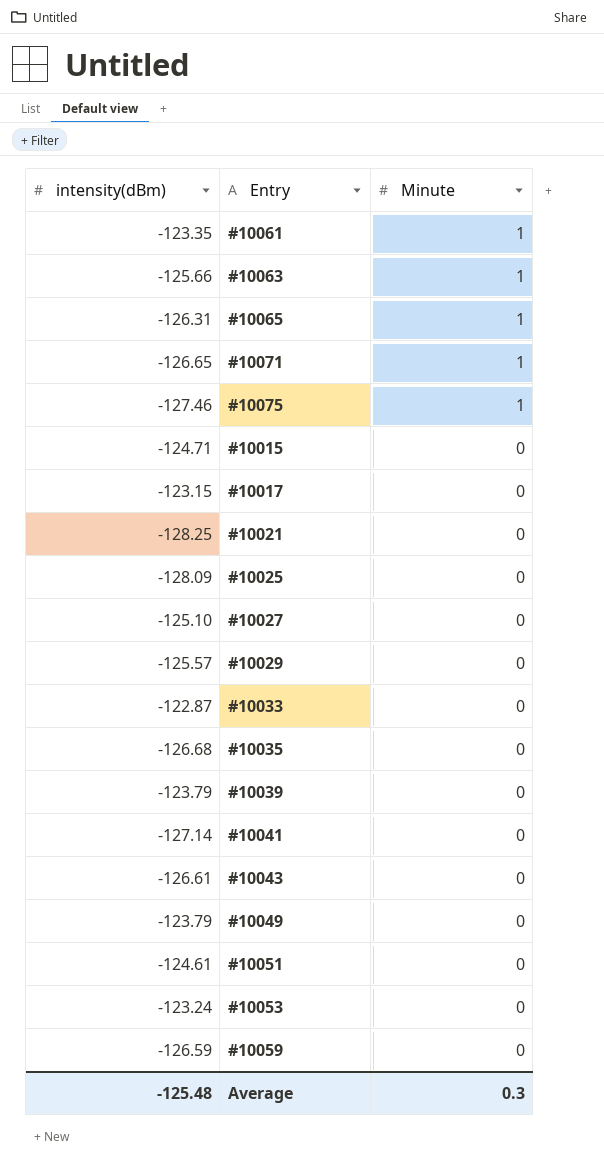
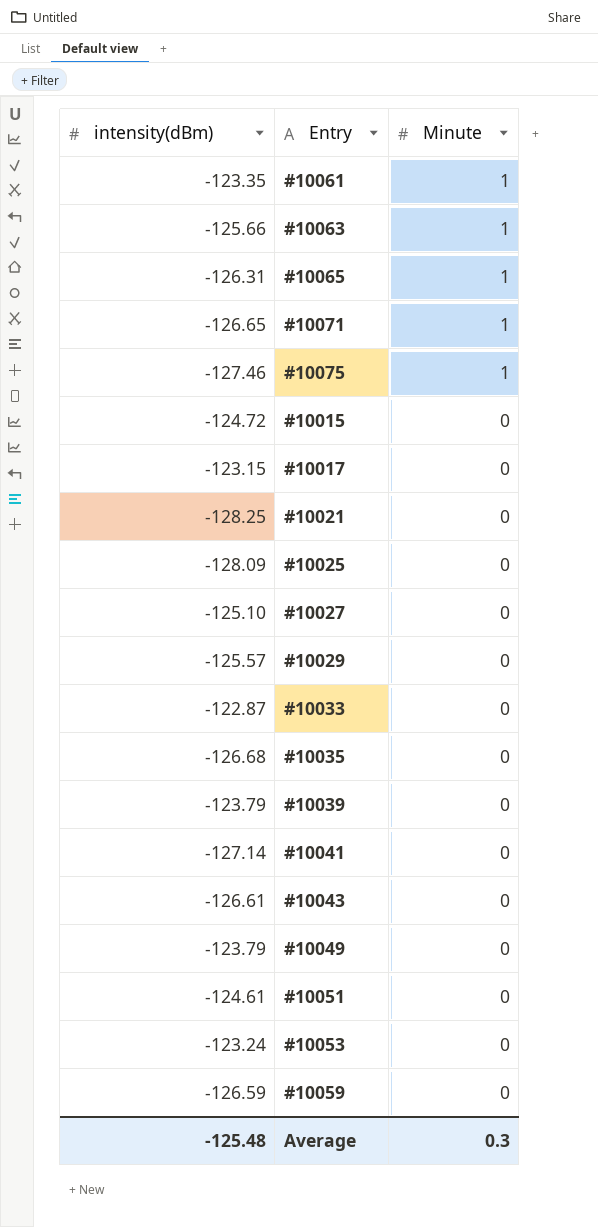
#10015 | intensity(dBm): -124.71 -> -124.72

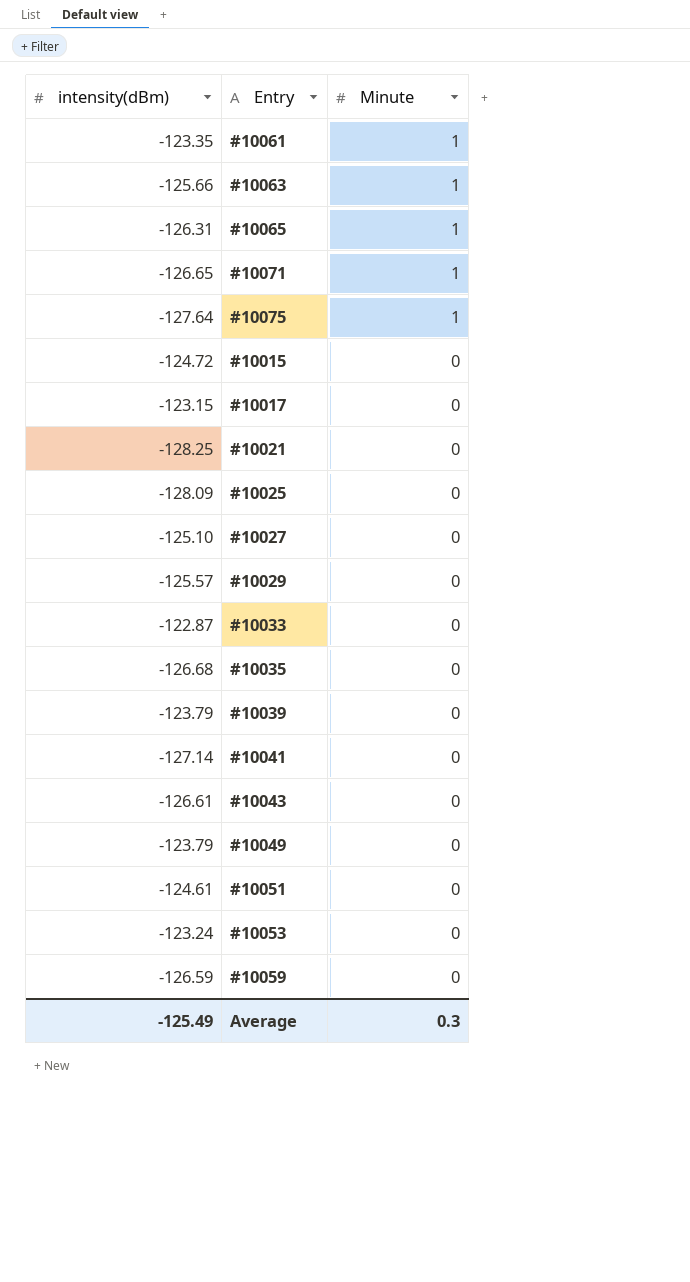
#10075 | intensity(dBm): -127.46 -> -127.64
Average | intensity(dBm): -125.48 -> -125.49

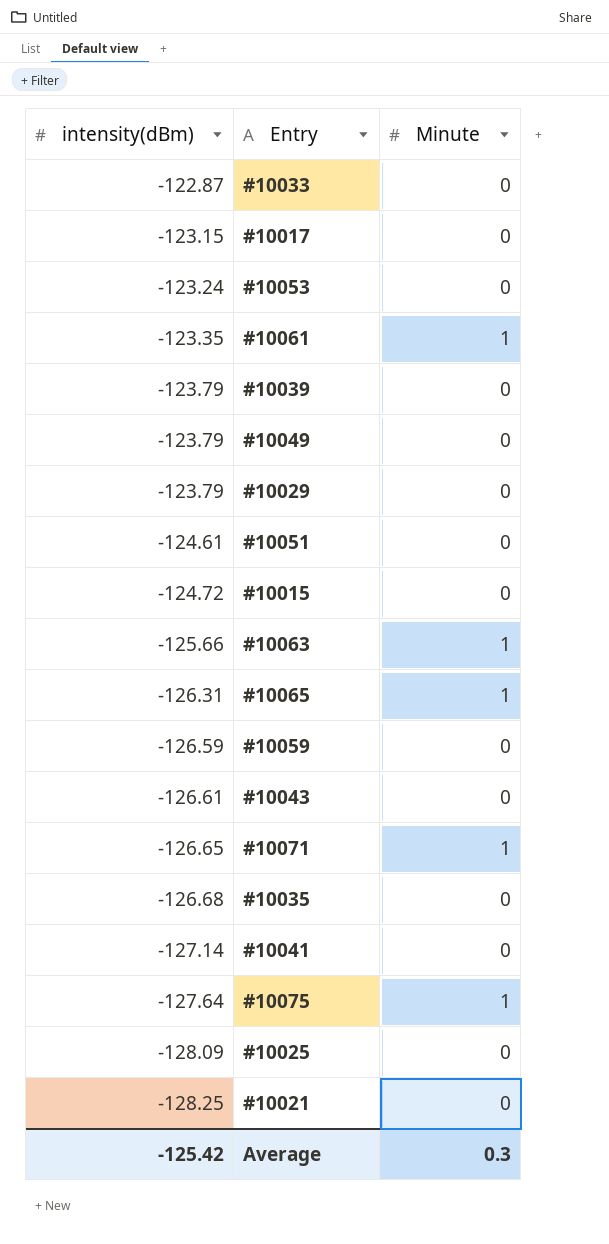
row order: Minute descending -> intensity(dBm) descending
row #10027: -125.10 | 0 -> none
#10029 | intensity(dBm): -125.57 -> -123.79
Average | intensity(dBm): -125.49 -> -125.42

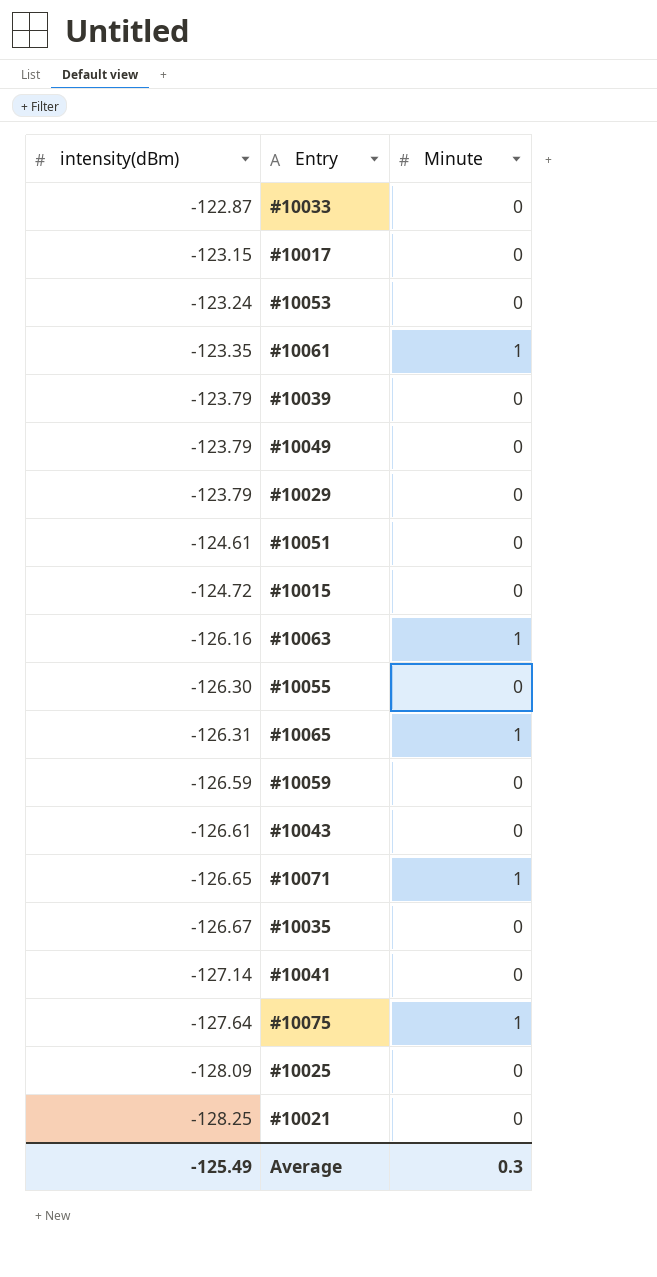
#10063 | intensity(dBm): -125.66 -> -126.16
row #10055: none -> -126.30 | 0
#10035 | intensity(dBm): -126.68 -> -126.67
Average | intensity(dBm): -125.42 -> -125.49

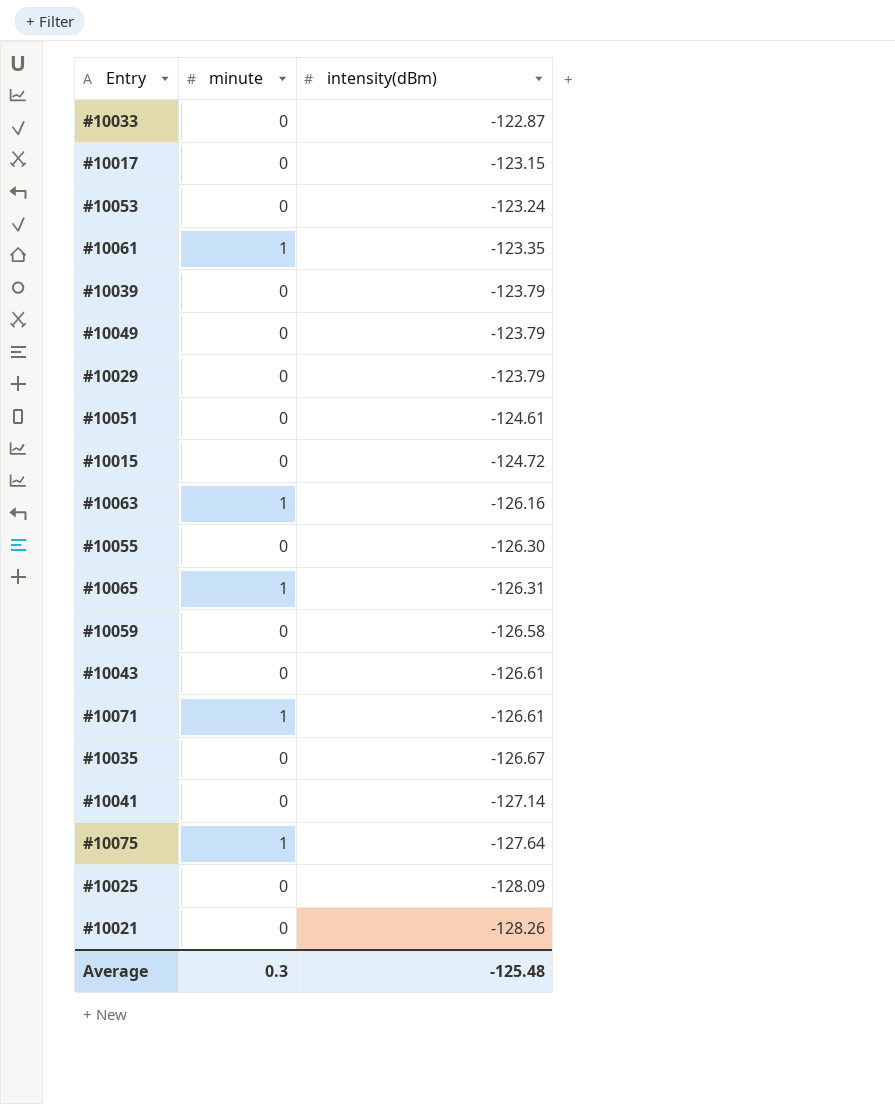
column name: Minute -> minute
column intensity(dBm) | position: 1 -> 3
#10059 | intensity(dBm): -126.59 -> -126.58
#10071 | intensity(dBm): -126.65 -> -126.61
#10021 | intensity(dBm): -128.25 -> -128.26
Average | intensity(dBm): -125.49 -> -125.48

